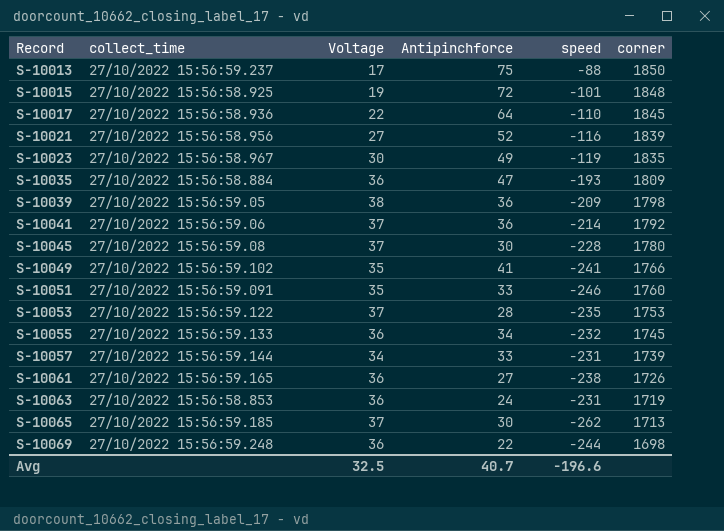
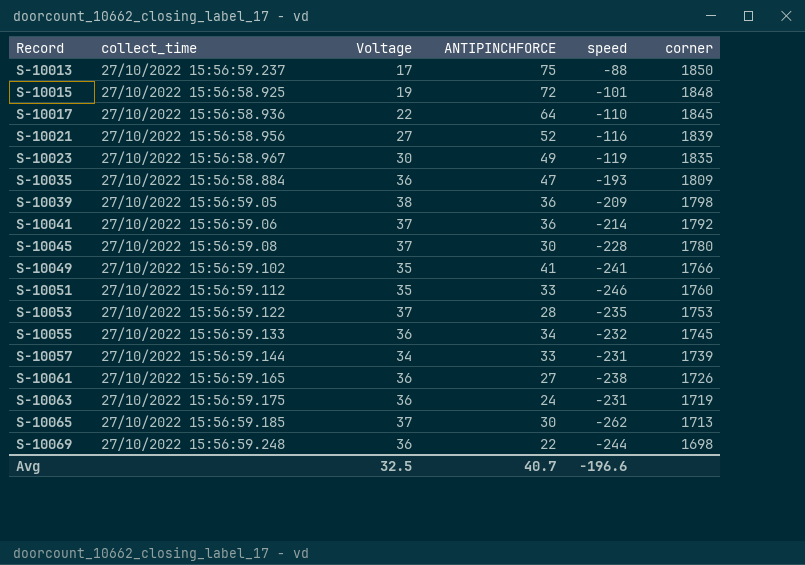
column name: Antipinchforce -> ANTIPINCHFORCE
S-10051 | collect_time: 27/10/2022 15:56:59.091 -> 27/10/2022 15:56:59.112
S-10063 | collect_time: 27/10/2022 15:56:58.853 -> 27/10/2022 15:56:59.175

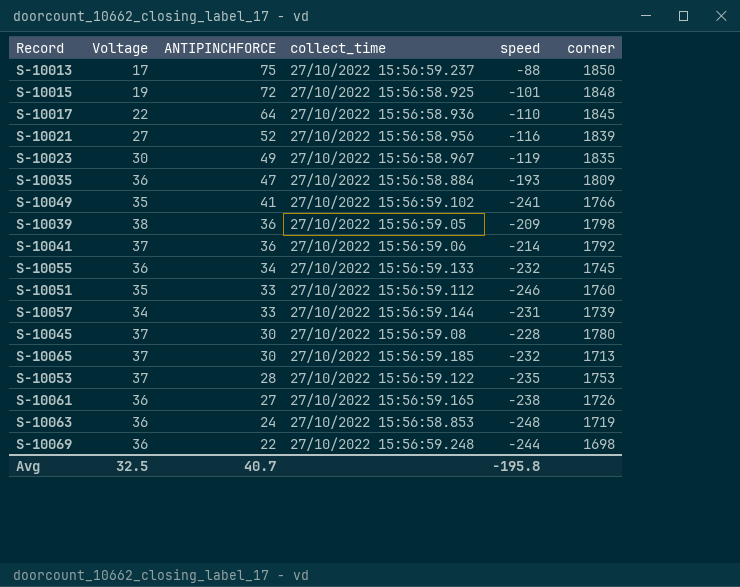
row order: Record ascending -> ANTIPINCHFORCE descending
column collect_time | position: 2 -> 4
S-10065 | speed: -262 -> -232
S-10063 | collect_time: 27/10/2022 15:56:59.175 -> 27/10/2022 15:56:58.853
S-10063 | speed: -231 -> -248
Avg | speed: -196.6 -> -195.8

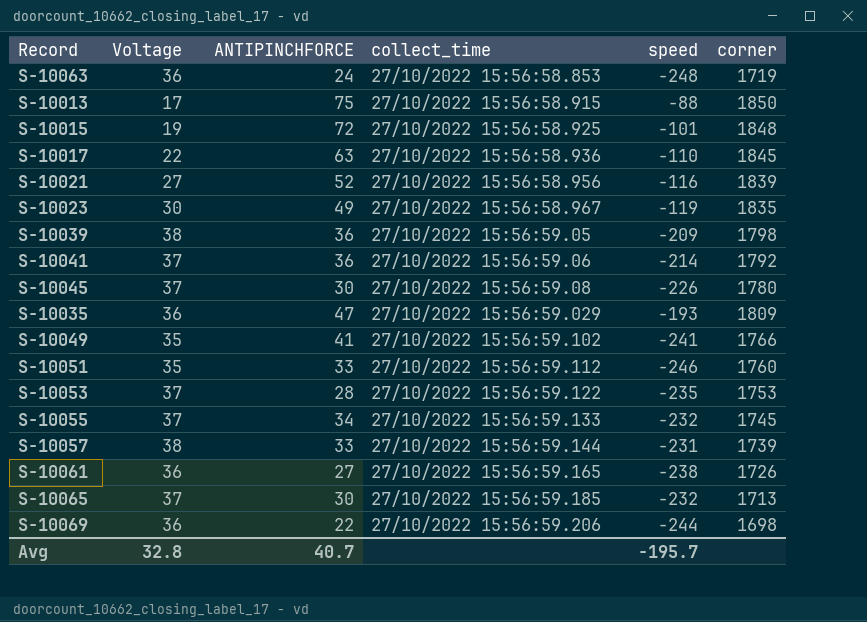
row order: ANTIPINCHFORCE descending -> collect_time ascending
S-10013 | collect_time: 27/10/2022 15:56:59.237 -> 27/10/2022 15:56:58.915
S-10017 | ANTIPINCHFORCE: 64 -> 63
S-10045 | speed: -228 -> -226
S-10035 | collect_time: 27/10/2022 15:56:58.884 -> 27/10/2022 15:56:59.029
S-10055 | Voltage: 36 -> 37
S-10057 | Voltage: 34 -> 38
S-10069 | collect_time: 27/10/2022 15:56:59.248 -> 27/10/2022 15:56:59.206
Avg | Voltage: 32.5 -> 32.8
Avg | speed: -195.8 -> -195.7

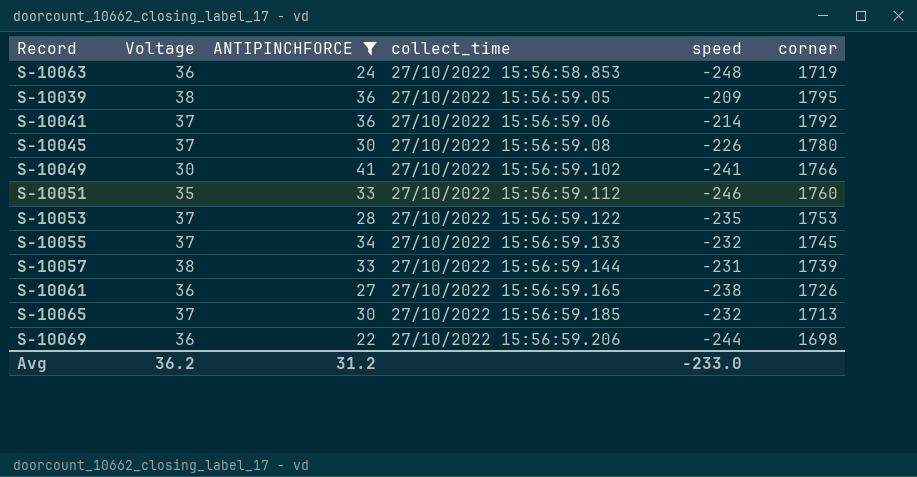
filter: none -> ANTIPINCHFORCE <= 41
S-10039 | corner: 1798 -> 1795
S-10049 | Voltage: 35 -> 30
Avg | Voltage: 32.8 -> 36.2
Avg | ANTIPINCHFORCE: 40.7 -> 31.2
Avg | speed: -195.7 -> -233.0

